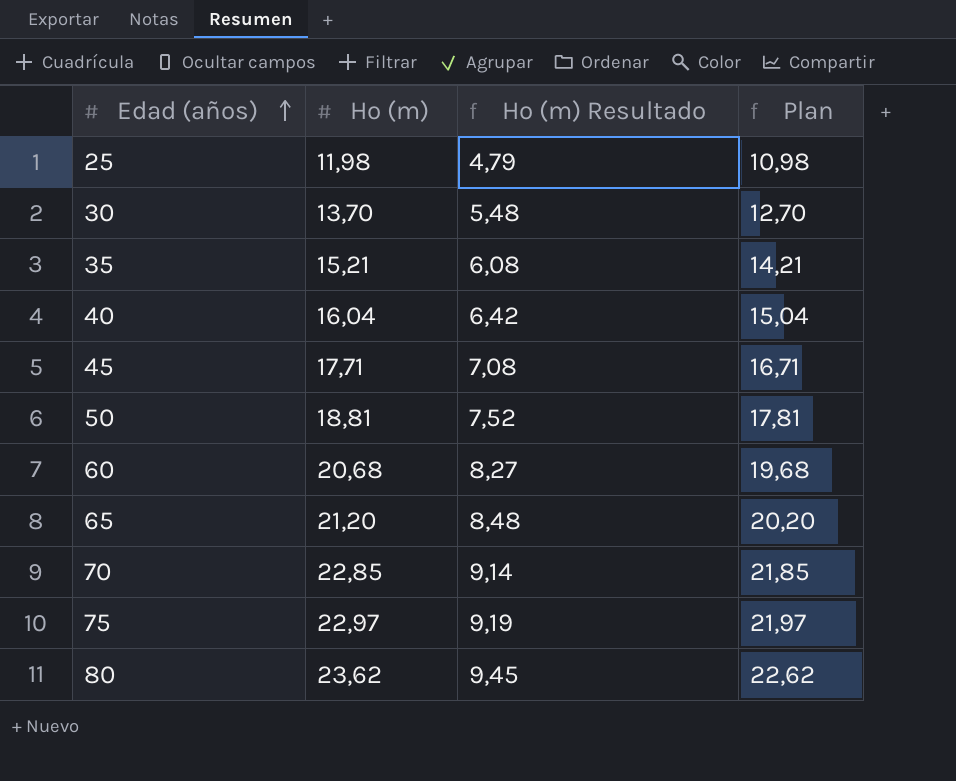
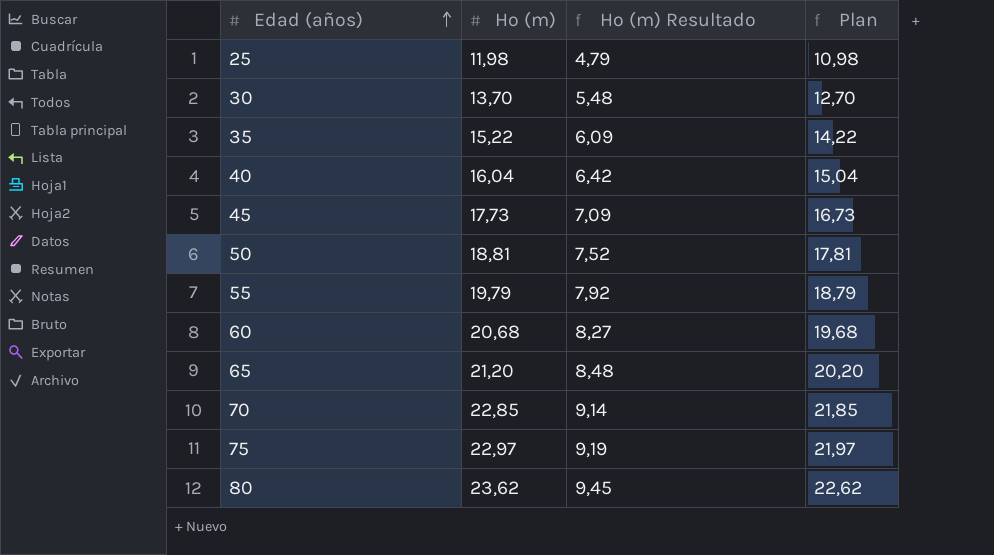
35 | Ho (m): 15,21 -> 15,22
35 | Ho (m) Resultado: 6,08 -> 6,09
35 | Plan: 14,21 -> 14,22
45 | Ho (m): 17,71 -> 17,73
45 | Ho (m) Resultado: 7,08 -> 7,09
45 | Plan: 16,71 -> 16,73
row 55: none -> 19,79 | 7,92 | 18,79

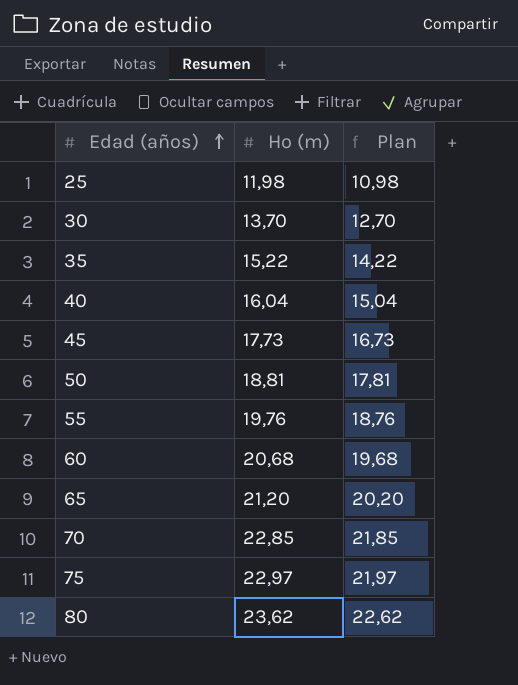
column Ho (m) Resultado | formula: [Ho (m)] * 0,4 -> none
55 | Ho (m): 19,79 -> 19,76
55 | Plan: 18,79 -> 18,76

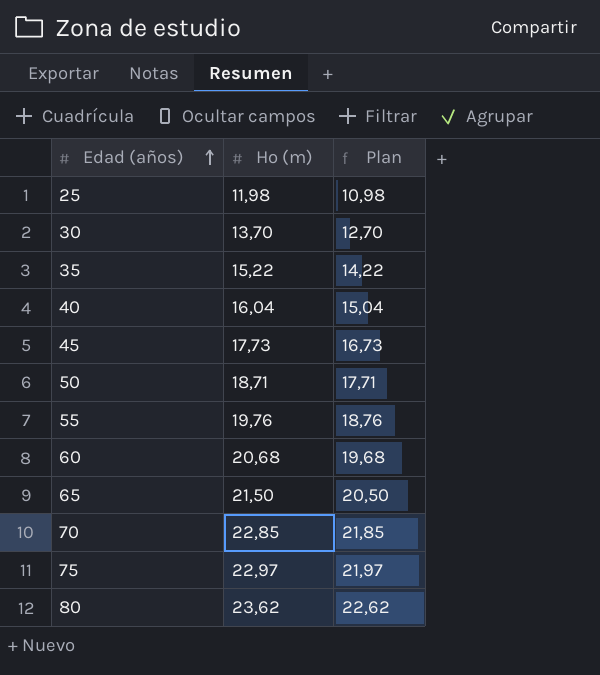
50 | Ho (m): 18,81 -> 18,71
50 | Plan: 17,81 -> 17,71
65 | Ho (m): 21,20 -> 21,50
65 | Plan: 20,20 -> 20,50

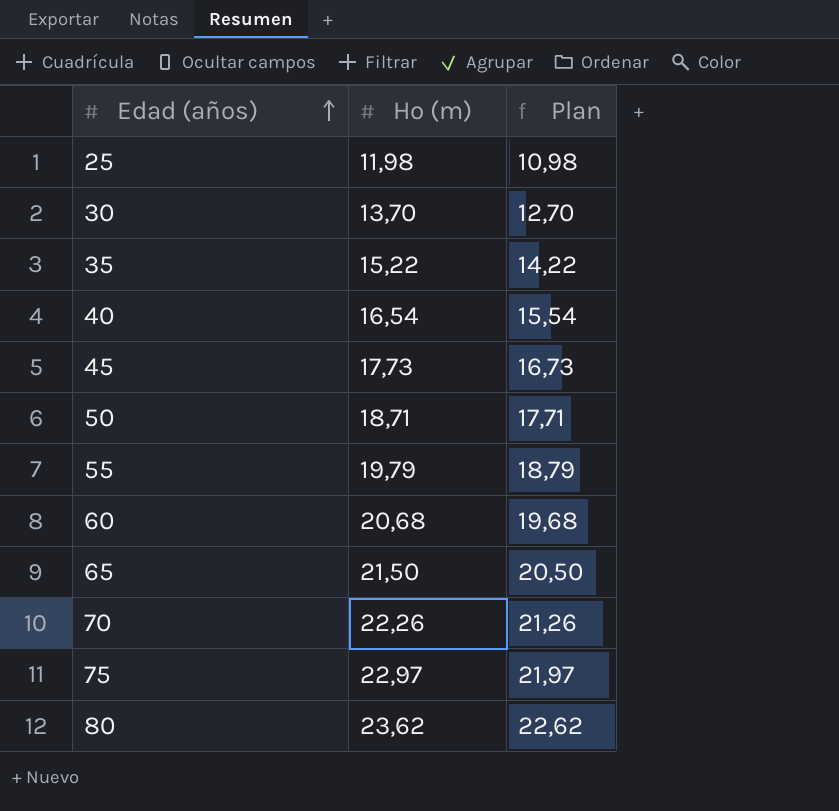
40 | Ho (m): 16,04 -> 16,54
40 | Plan: 15,04 -> 15,54
55 | Ho (m): 19,76 -> 19,79
55 | Plan: 18,76 -> 18,79
70 | Ho (m): 22,85 -> 22,26
70 | Plan: 21,85 -> 21,26

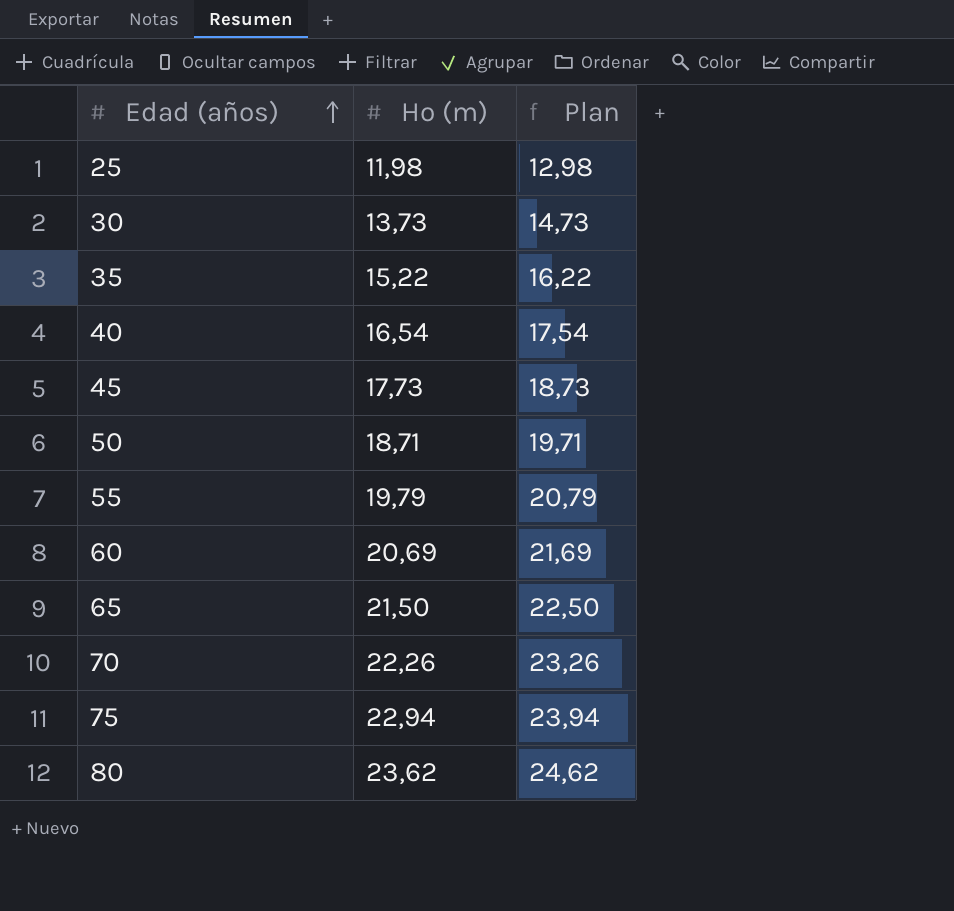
column Plan | formula: [Ho (m)] - 1 -> [Ho (m)] + 1
30 | Ho (m): 13,70 -> 13,73
60 | Ho (m): 20,68 -> 20,69
75 | Ho (m): 22,97 -> 22,94

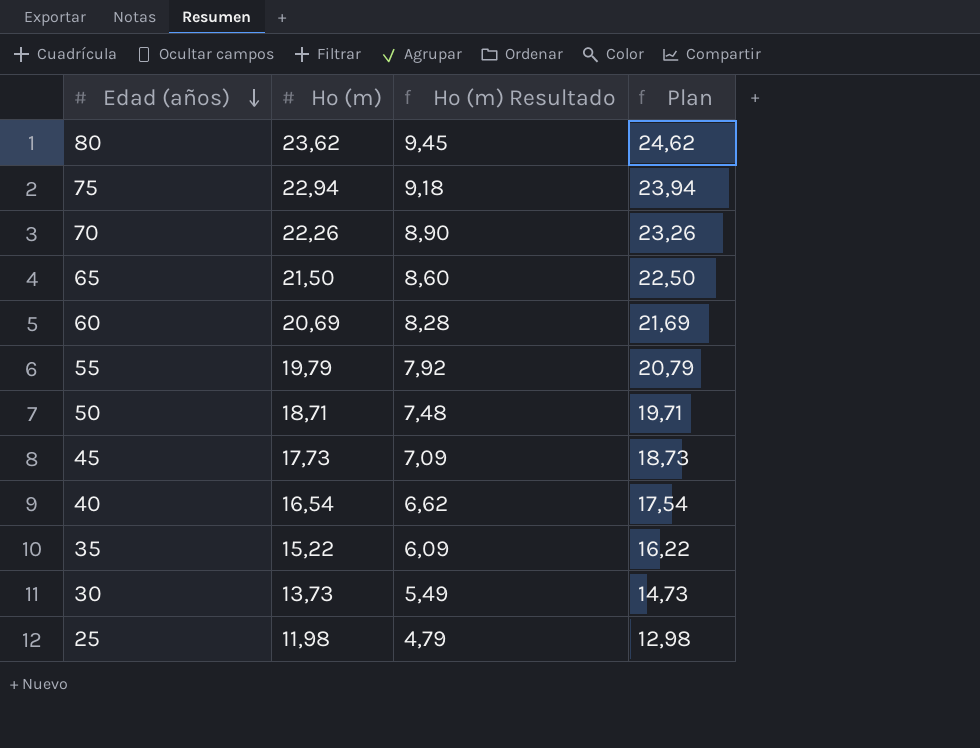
row order: Edad (años) ascending -> Edad (años) descending
column Ho (m) Resultado | formula: none -> [Ho (m)] * 0,4

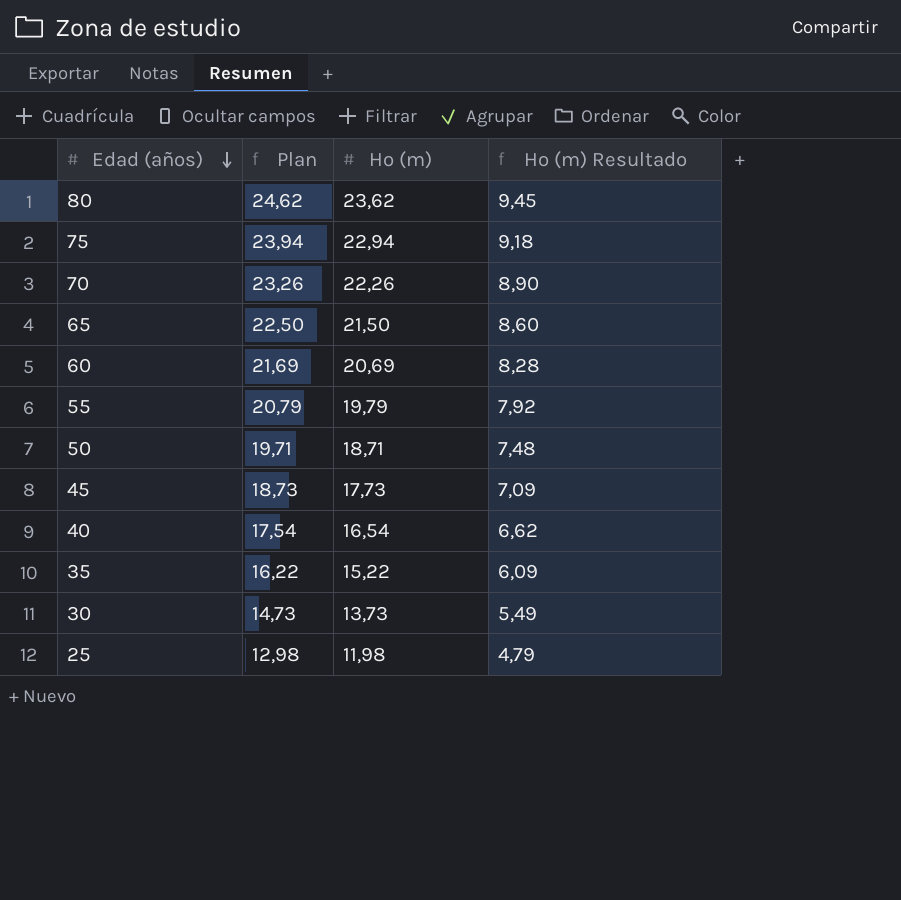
column Plan | position: 4 -> 2

